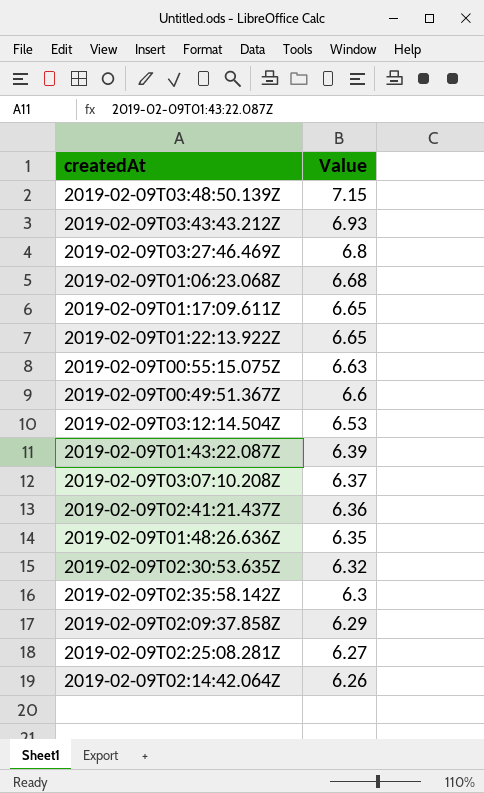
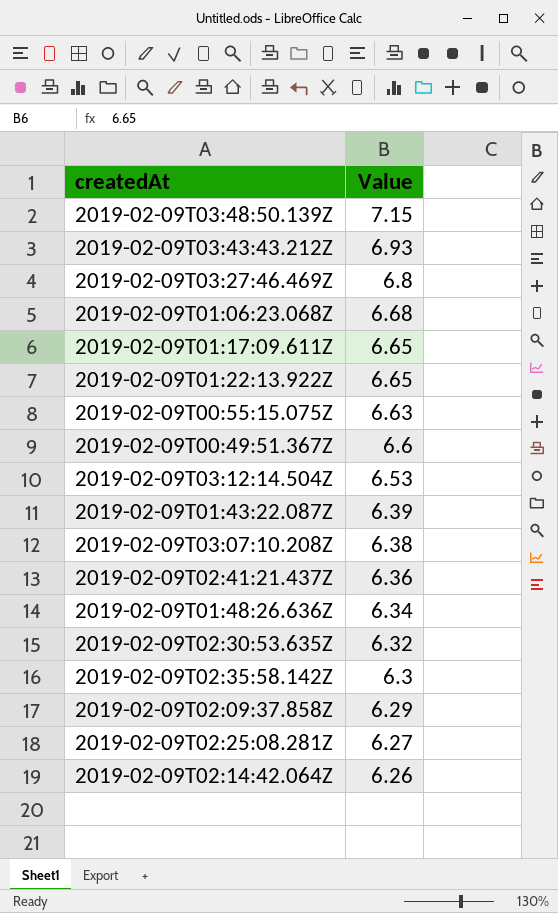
2019-02-09T03:07:10.208Z | Value: 6.37 -> 6.38
2019-02-09T01:48:26.636Z | Value: 6.35 -> 6.34

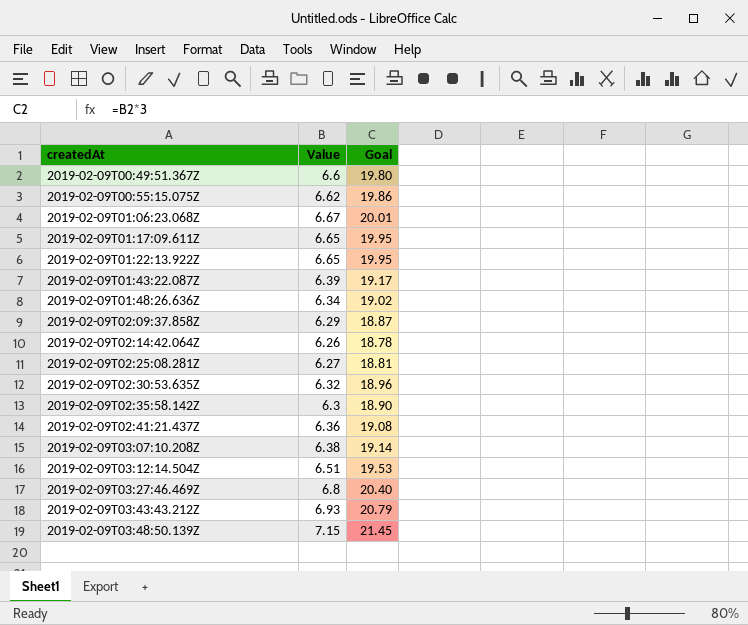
row order: Value descending -> createdAt ascending
column Goal | formula: none -> [Value] * 3
2019-02-09T00:55:15.075Z | Value: 6.63 -> 6.62
2019-02-09T01:06:23.068Z | Value: 6.68 -> 6.67
2019-02-09T03:12:14.504Z | Value: 6.53 -> 6.51

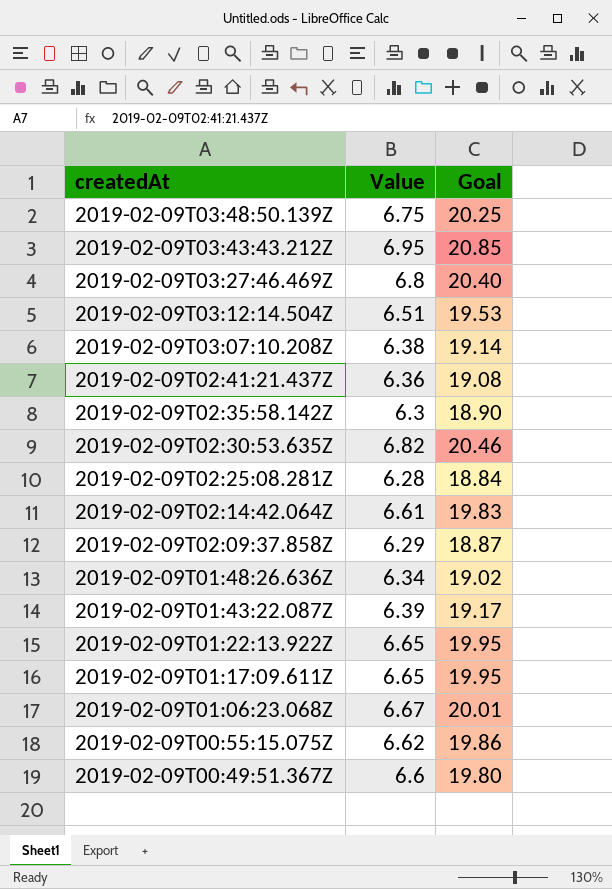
row order: createdAt ascending -> createdAt descending
2019-02-09T03:48:50.139Z | Value: 7.15 -> 6.75
2019-02-09T03:48:50.139Z | Goal: 21.45 -> 20.25
2019-02-09T03:43:43.212Z | Value: 6.93 -> 6.95
2019-02-09T03:43:43.212Z | Goal: 20.79 -> 20.85
2019-02-09T02:30:53.635Z | Value: 6.32 -> 6.82
2019-02-09T02:30:53.635Z | Goal: 18.96 -> 20.46
2019-02-09T02:25:08.281Z | Value: 6.27 -> 6.28
2019-02-09T02:25:08.281Z | Goal: 18.81 -> 18.84
2019-02-09T02:14:42.064Z | Value: 6.26 -> 6.61
2019-02-09T02:14:42.064Z | Goal: 18.78 -> 19.83

